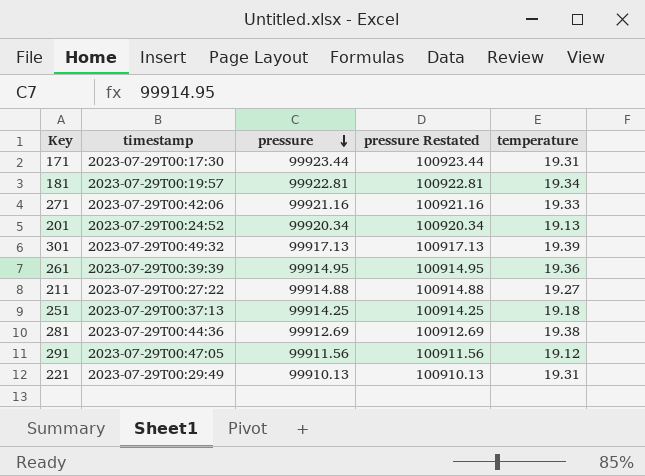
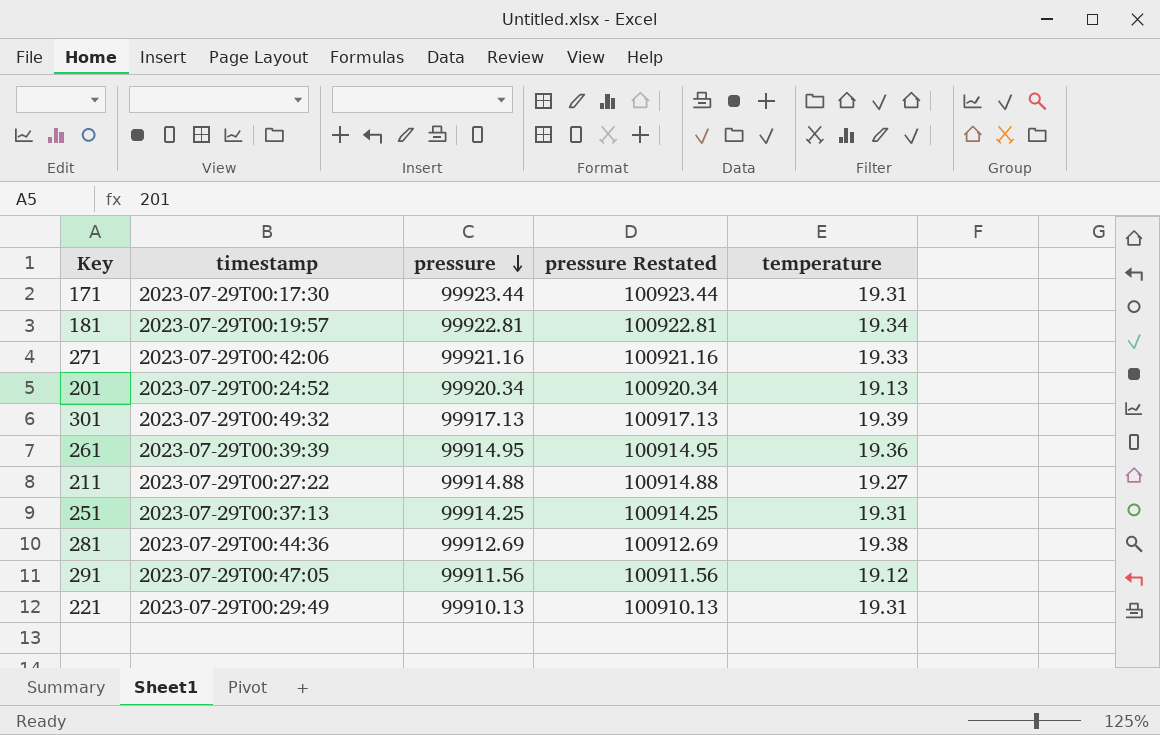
251 | temperature: 19.18 -> 19.31

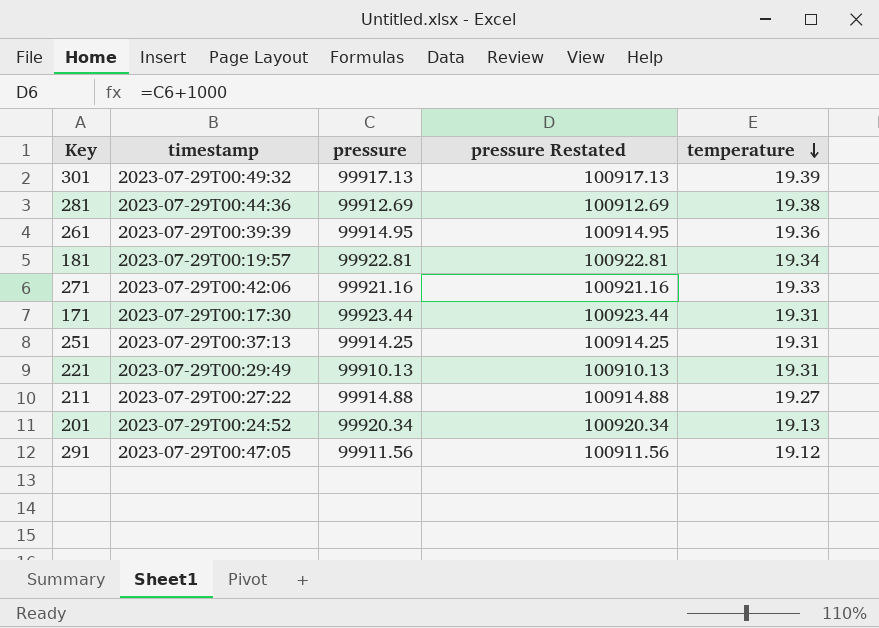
row order: pressure descending -> temperature descending

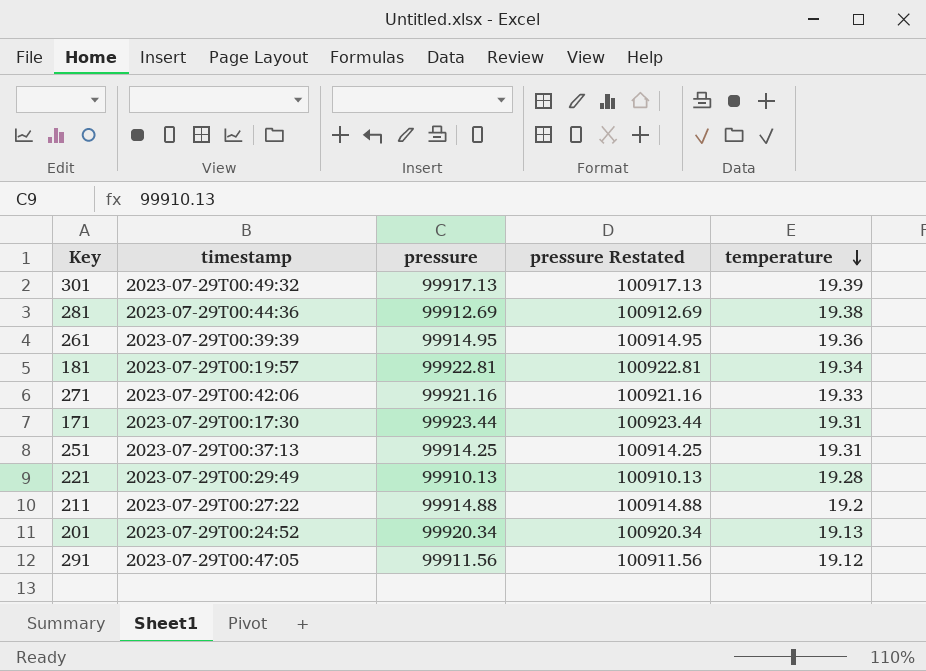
221 | temperature: 19.31 -> 19.28
211 | temperature: 19.27 -> 19.2

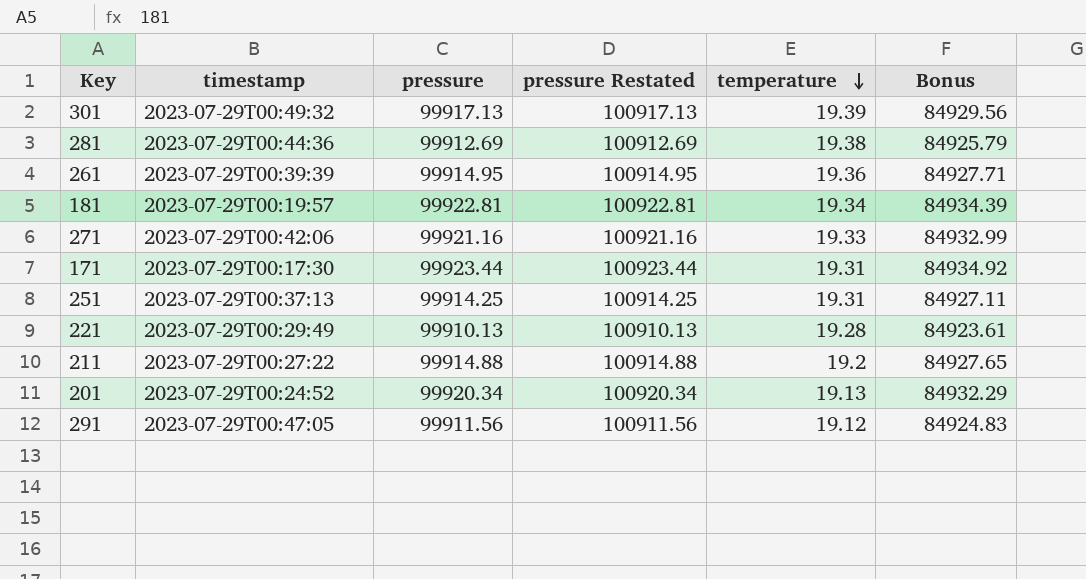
column Bonus | formula: none -> [pressure] * 0.85

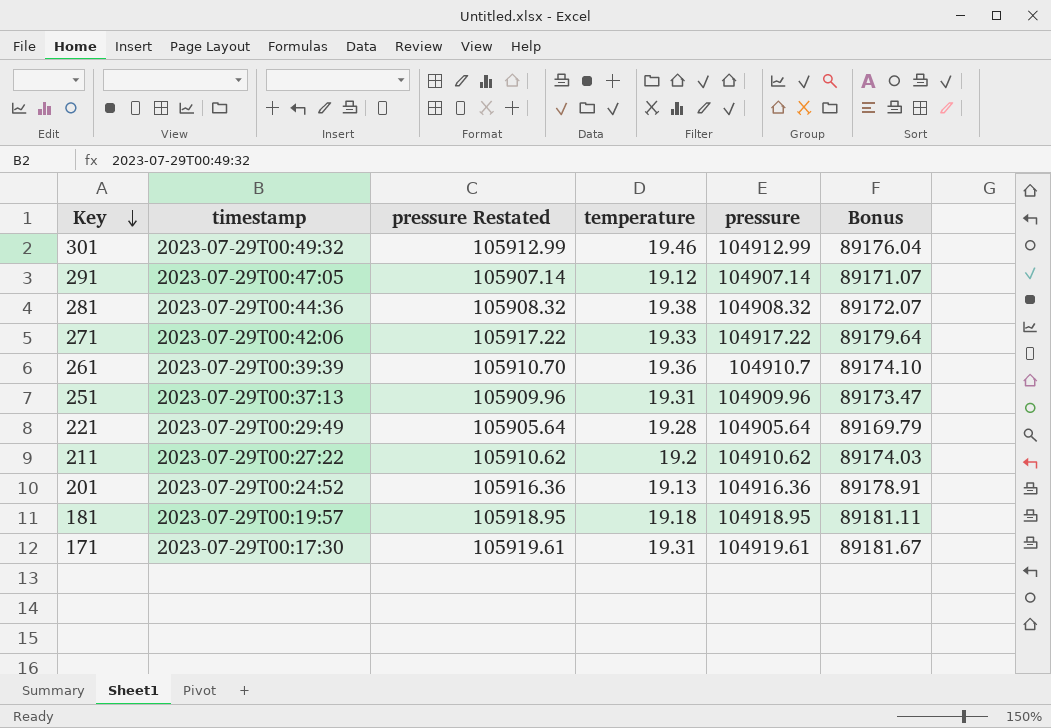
row order: temperature descending -> Key descending
column pressure | position: 3 -> 5
301 | pressure Restated: 100917.13 -> 105912.99
301 | temperature: 19.39 -> 19.46
301 | pressure: 99917.13 -> 104912.99
301 | Bonus: 84929.56 -> 89176.04
291 | pressure Restated: 100911.56 -> 105907.14
291 | pressure: 99911.56 -> 104907.14
291 | Bonus: 84924.83 -> 89171.07
281 | pressure Restated: 100912.69 -> 105908.32
281 | pressure: 99912.69 -> 104908.32
281 | Bonus: 84925.79 -> 89172.07
271 | pressure Restated: 100921.16 -> 105917.22
271 | pressure: 99921.16 -> 104917.22
271 | Bonus: 84932.99 -> 89179.64
261 | pressure Restated: 100914.95 -> 105910.70
261 | pressure: 99914.95 -> 104910.7
261 | Bonus: 84927.71 -> 89174.10
251 | pressure Restated: 100914.25 -> 105909.96
251 | pressure: 99914.25 -> 104909.96
251 | Bonus: 84927.11 -> 89173.47
221 | pressure Restated: 100910.13 -> 105905.64
221 | pressure: 99910.13 -> 104905.64
221 | Bonus: 84923.61 -> 89169.79
211 | pressure Restated: 100914.88 -> 105910.62
211 | pressure: 99914.88 -> 104910.62
211 | Bonus: 84927.65 -> 89174.03
201 | pressure Restated: 100920.34 -> 105916.36
201 | pressure: 99920.34 -> 104916.36
201 | Bonus: 84932.29 -> 89178.91
181 | pressure Restated: 100922.81 -> 105918.95
181 | temperature: 19.34 -> 19.18
181 | pressure: 99922.81 -> 104918.95
181 | Bonus: 84934.39 -> 89181.11
171 | pressure Restated: 100923.44 -> 105919.61
171 | pressure: 99923.44 -> 104919.61
171 | Bonus: 84934.92 -> 89181.67

